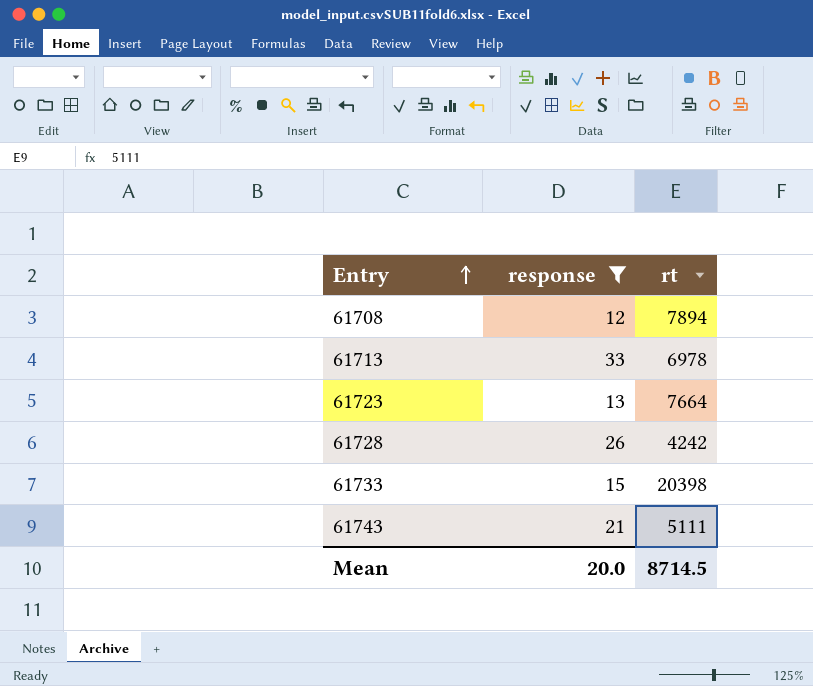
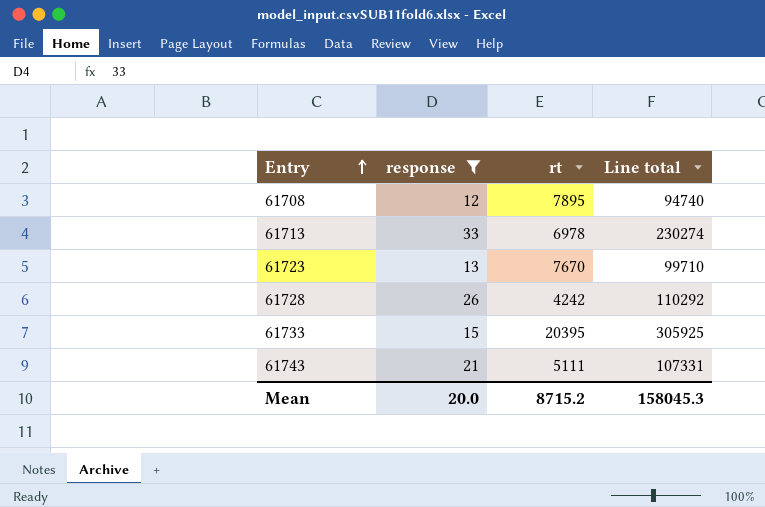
column Line total | formula: none -> [response] * [rt]
61708 | rt: 7894 -> 7895
61723 | rt: 7664 -> 7670
61733 | rt: 20398 -> 20395
Mean | rt: 8714.5 -> 8715.2

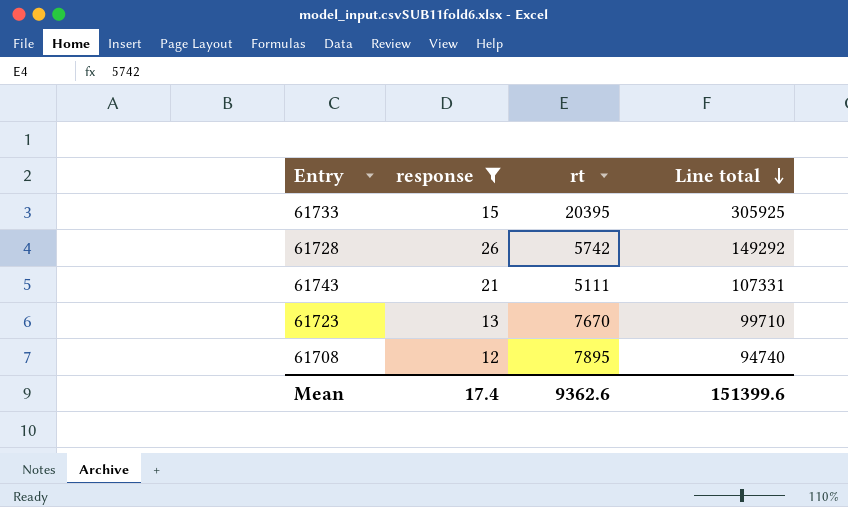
row order: Entry ascending -> Line total descending
row 61713: 33 | 6978 | 230274 -> none
61728 | rt: 4242 -> 5742
61728 | Line total: 110292 -> 149292
Mean | response: 20.0 -> 17.4
Mean | rt: 8715.2 -> 9362.6
Mean | Line total: 158045.3 -> 151399.6

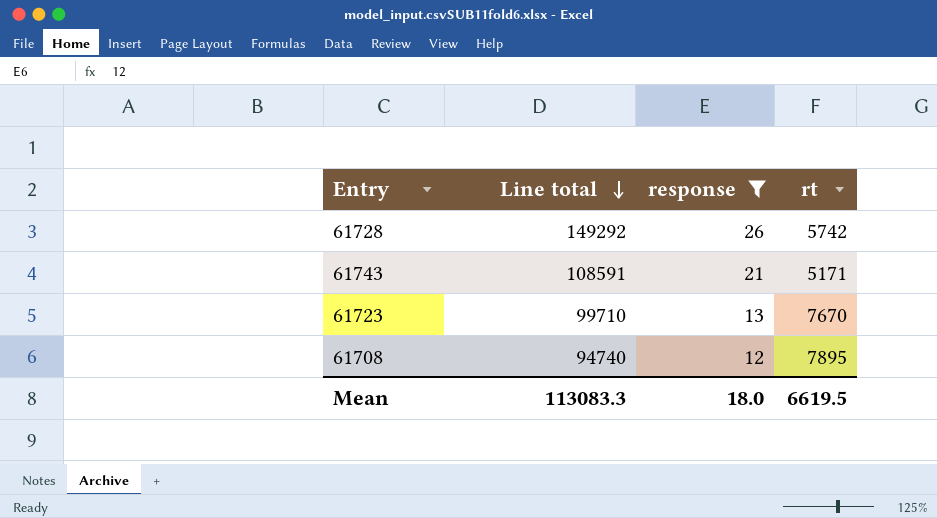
column Line total | position: 4 -> 2
row 61733: 15 | 20395 | 305925 -> none
61743 | Line total: 107331 -> 108591
61743 | rt: 5111 -> 5171
Mean | Line total: 151399.6 -> 113083.3
Mean | response: 17.4 -> 18.0
Mean | rt: 9362.6 -> 6619.5

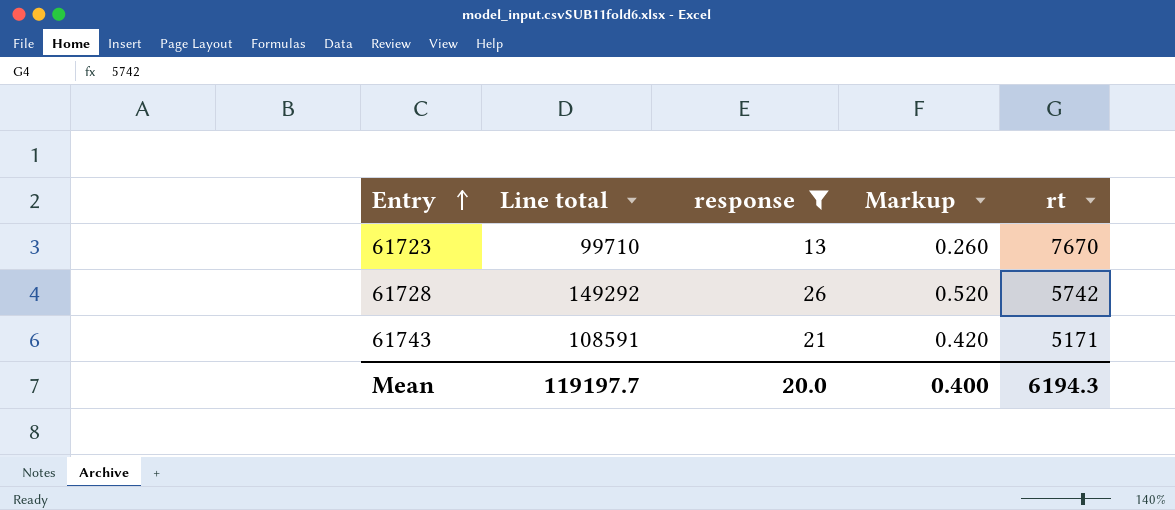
row order: Line total descending -> Entry ascending
column Markup | formula: none -> [response] * 0.02
row 61708: 94740 | 12 | 7895 -> none
Mean | Line total: 113083.3 -> 119197.7
Mean | response: 18.0 -> 20.0
Mean | rt: 6619.5 -> 6194.3

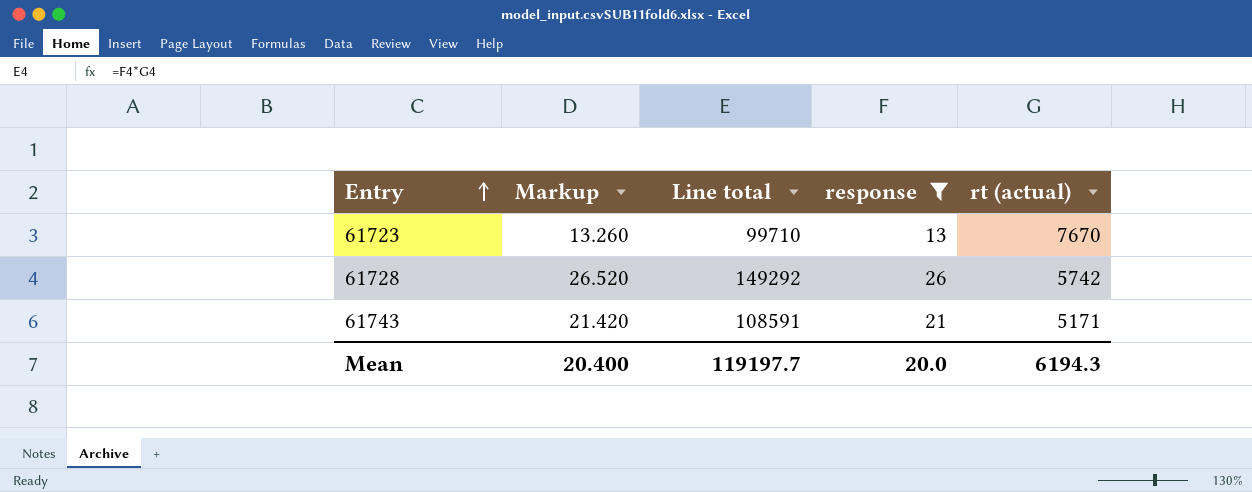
column Markup | formula: [response] * 0.02 -> [response] * 1.02
column Markup | position: 4 -> 2
column name: rt -> rt (actual)
Mean | Markup: 0.400 -> 20.400

